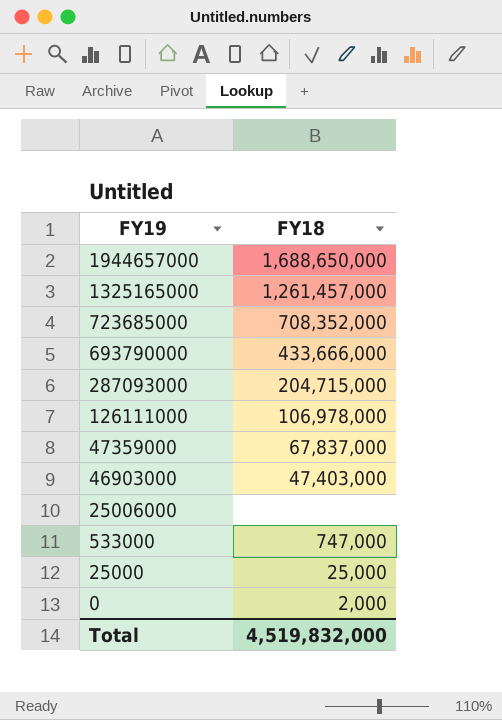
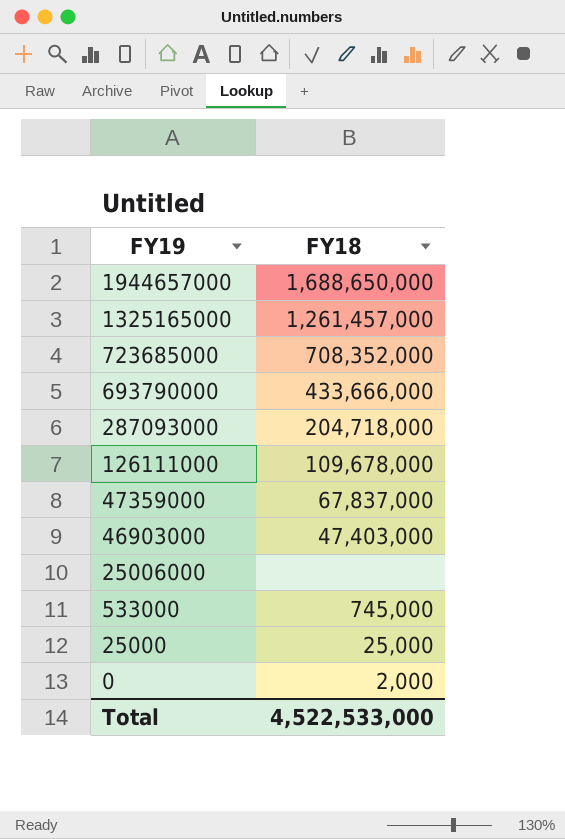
287093000 | FY18: 204,715,000 -> 204,718,000
126111000 | FY18: 106,978,000 -> 109,678,000
533000 | FY18: 747,000 -> 745,000
Total | FY18: 4,519,832,000 -> 4,522,533,000

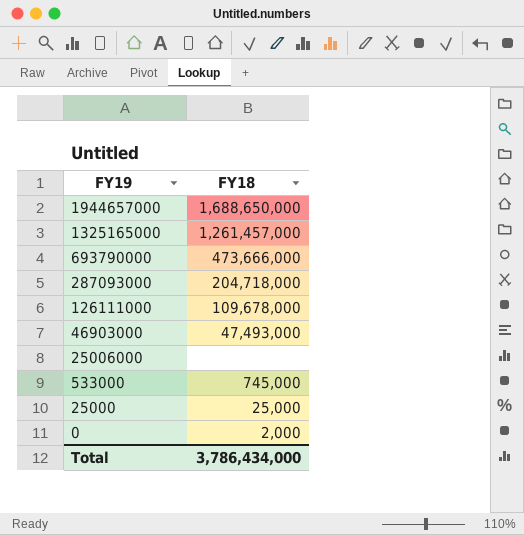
row 723685000: 708,352,000 -> none
row 47359000: 67,837,000 -> none
693790000 | FY18: 433,666,000 -> 473,666,000
46903000 | FY18: 47,403,000 -> 47,493,000
Total | FY18: 4,522,533,000 -> 3,786,434,000

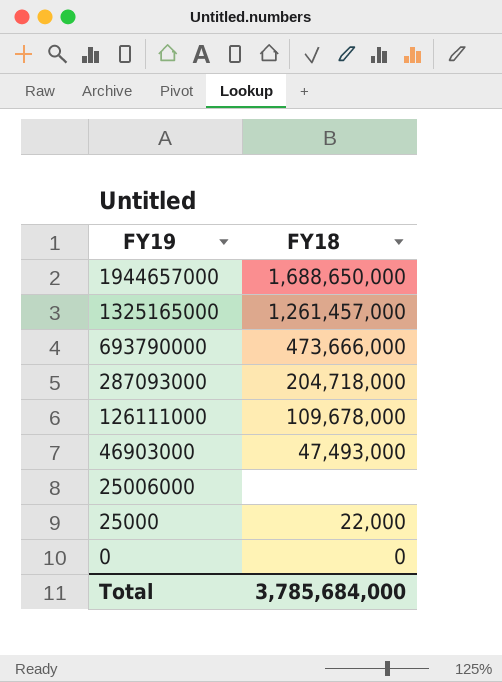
row 533000: 745,000 -> none
25000 | FY18: 25,000 -> 22,000
0 | FY18: 2,000 -> 0
Total | FY18: 3,786,434,000 -> 3,785,684,000

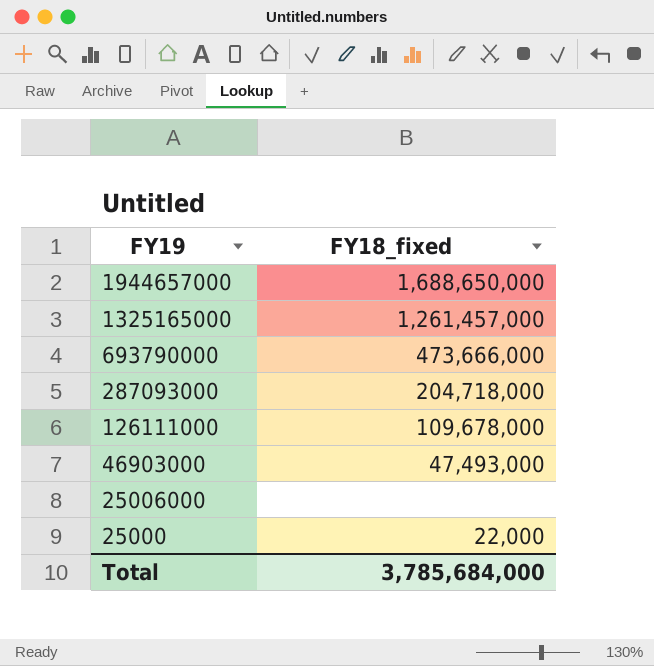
column name: FY18 -> FY18_fixed
row 0: 0 -> none

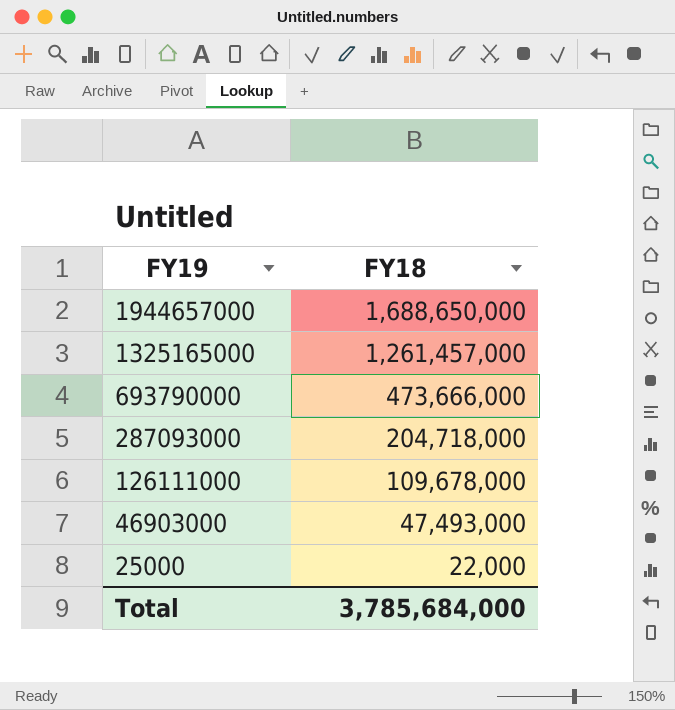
column name: FY18_fixed -> FY18
row 25006000: none -> none

